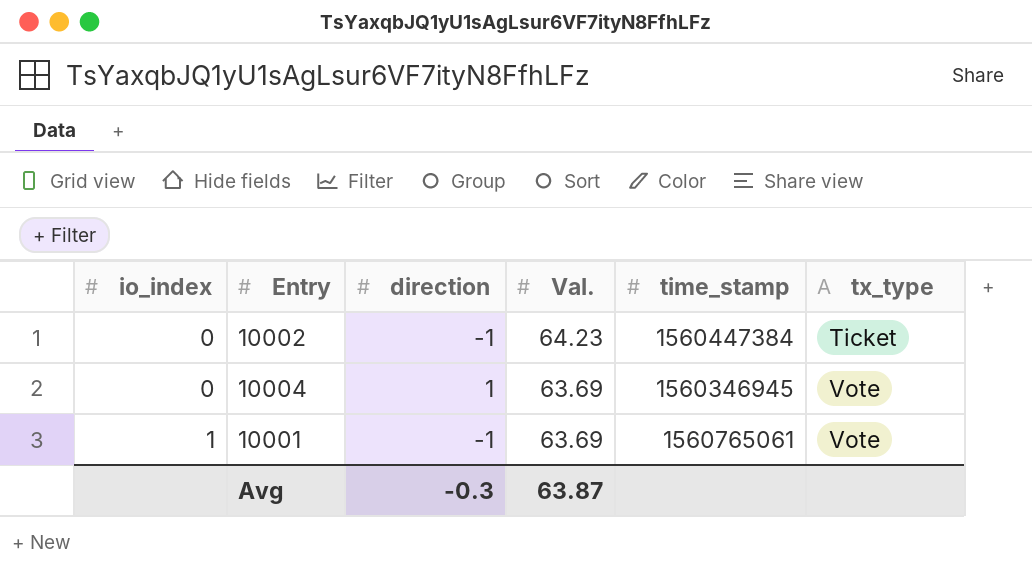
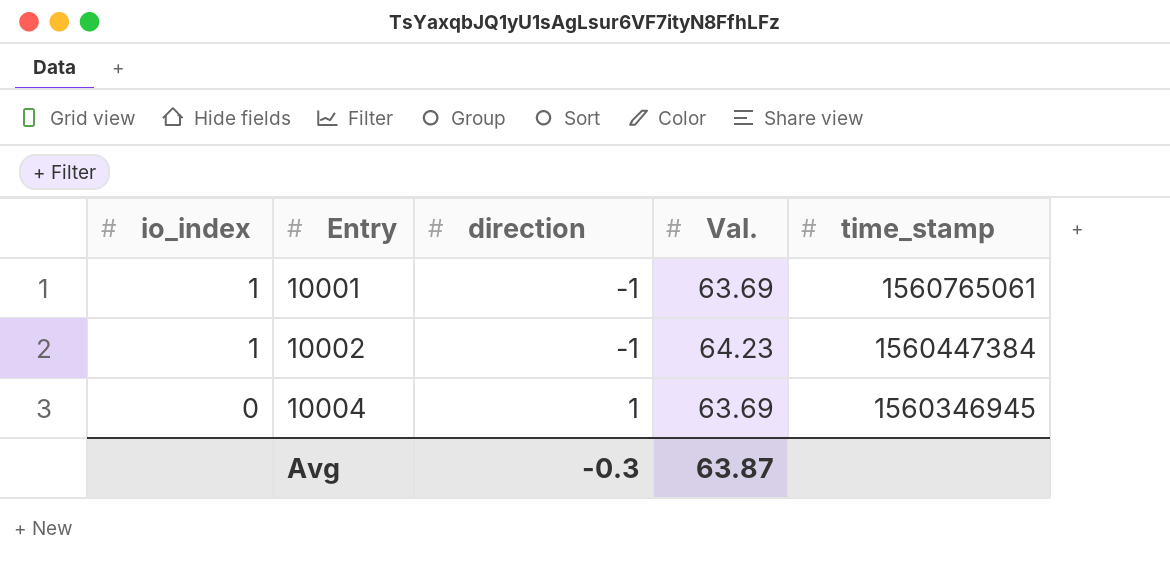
row order: io_index ascending -> io_index descending
column tx_type | position: 6 -> none
10002 | io_index: 0 -> 1

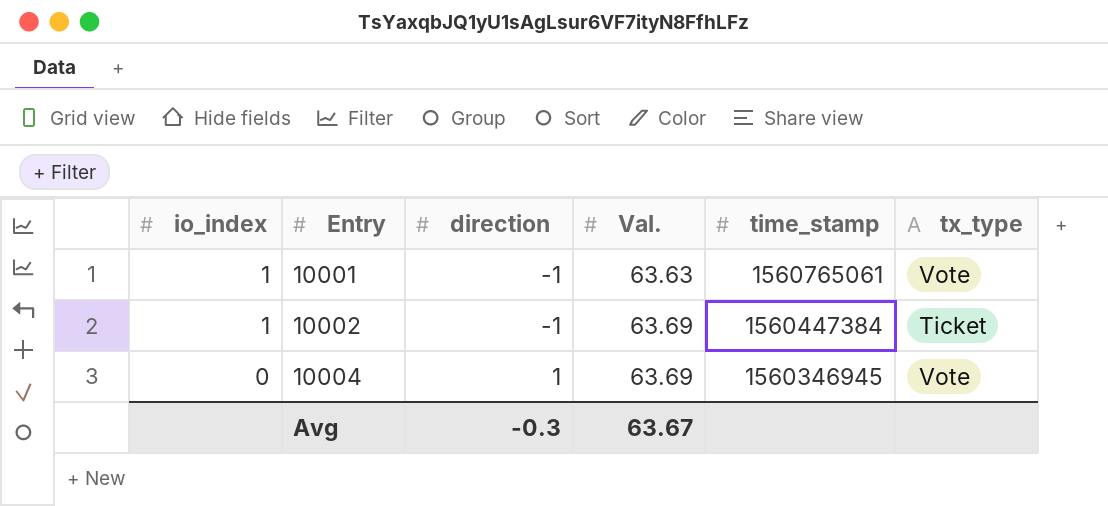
column tx_type | position: none -> 6
10001 | Val.: 63.69 -> 63.63
10002 | Val.: 64.23 -> 63.69
Avg | Val.: 63.87 -> 63.67

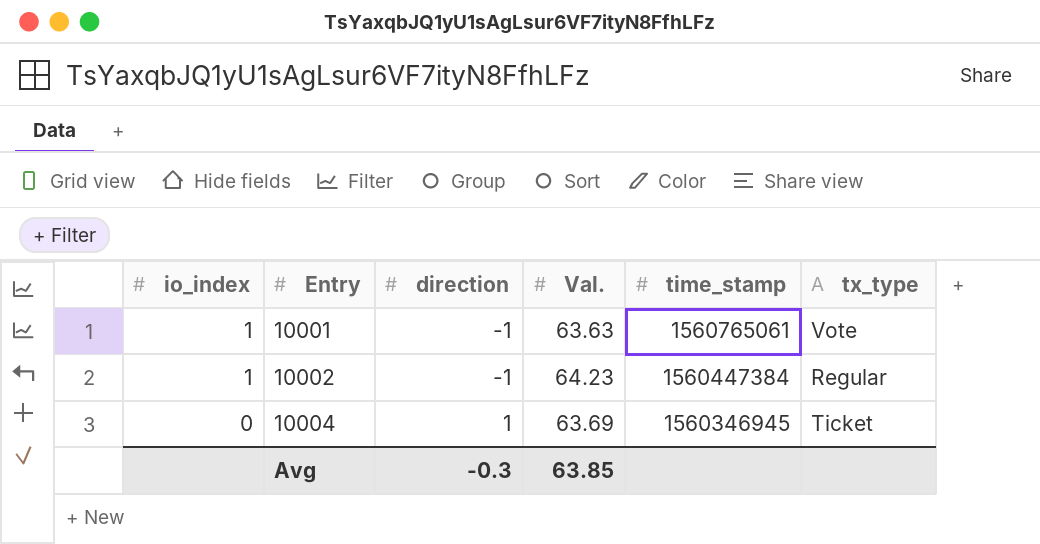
10002 | Val.: 63.69 -> 64.23
10002 | tx_type: Ticket -> Regular
10004 | tx_type: Vote -> Ticket
Avg | Val.: 63.67 -> 63.85

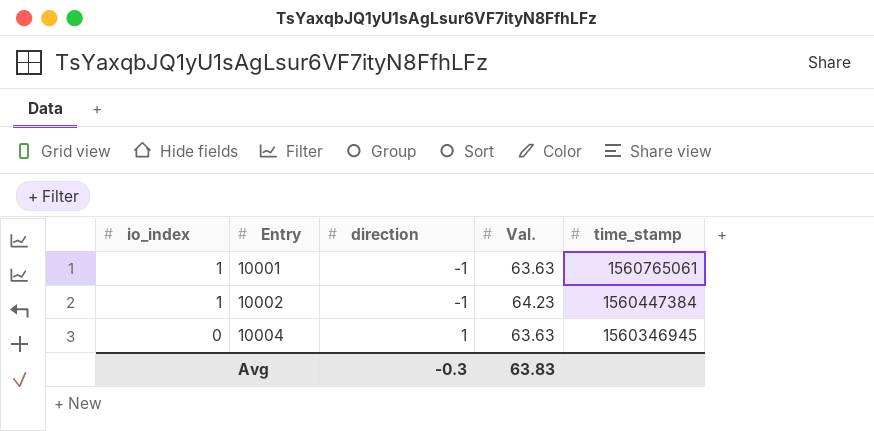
column tx_type | position: 6 -> none
10004 | Val.: 63.69 -> 63.63
Avg | Val.: 63.85 -> 63.83

